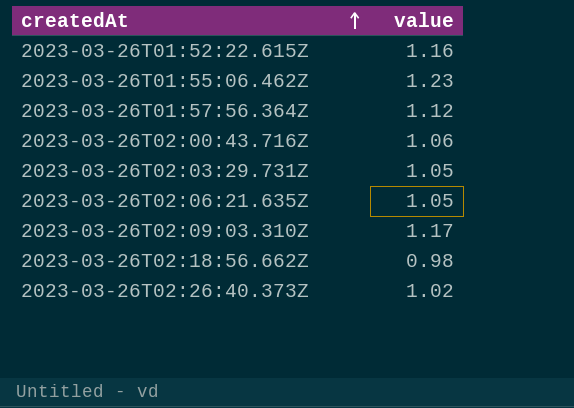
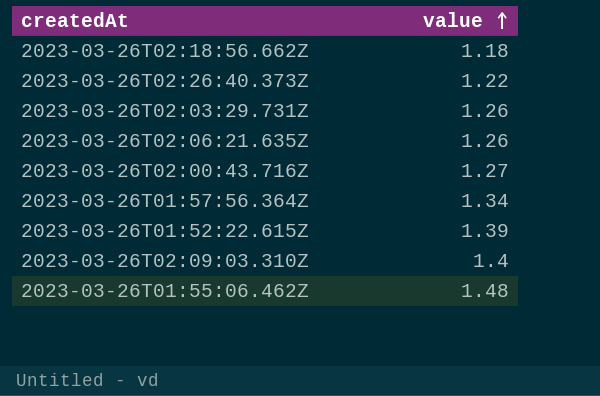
row order: createdAt ascending -> value ascending
2023-03-26T02:18:56.662Z | value: 0.98 -> 1.18
2023-03-26T02:26:40.373Z | value: 1.02 -> 1.22
2023-03-26T02:03:29.731Z | value: 1.05 -> 1.26
2023-03-26T02:06:21.635Z | value: 1.05 -> 1.26
2023-03-26T02:00:43.716Z | value: 1.06 -> 1.27
2023-03-26T01:57:56.364Z | value: 1.12 -> 1.34
2023-03-26T01:52:22.615Z | value: 1.16 -> 1.39
2023-03-26T02:09:03.310Z | value: 1.17 -> 1.4
2023-03-26T01:55:06.462Z | value: 1.23 -> 1.48

